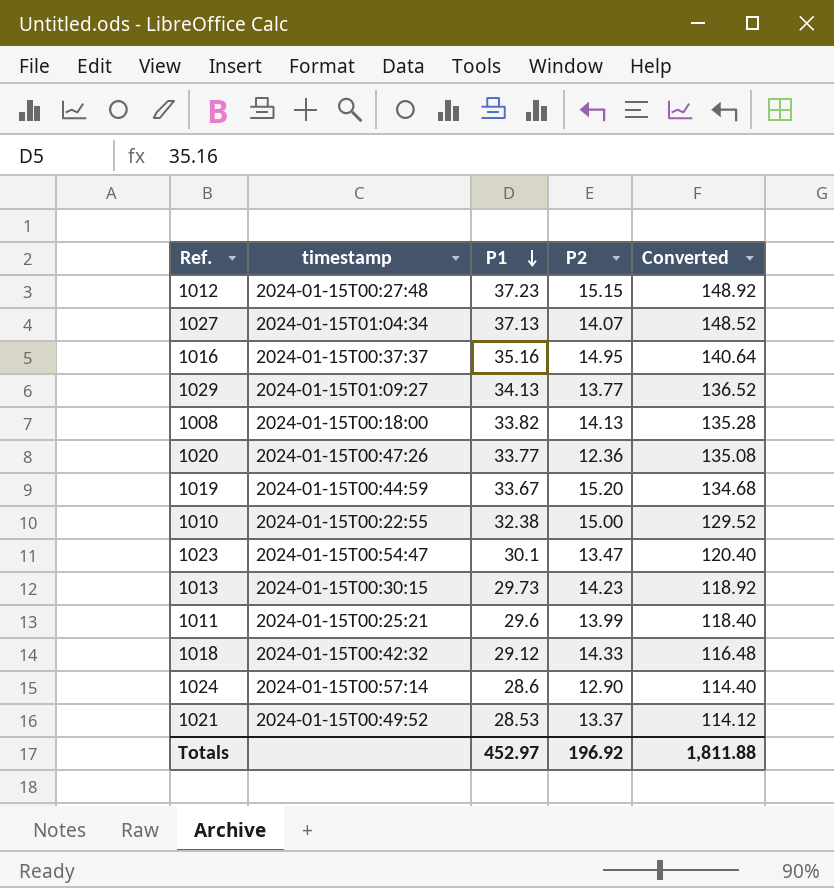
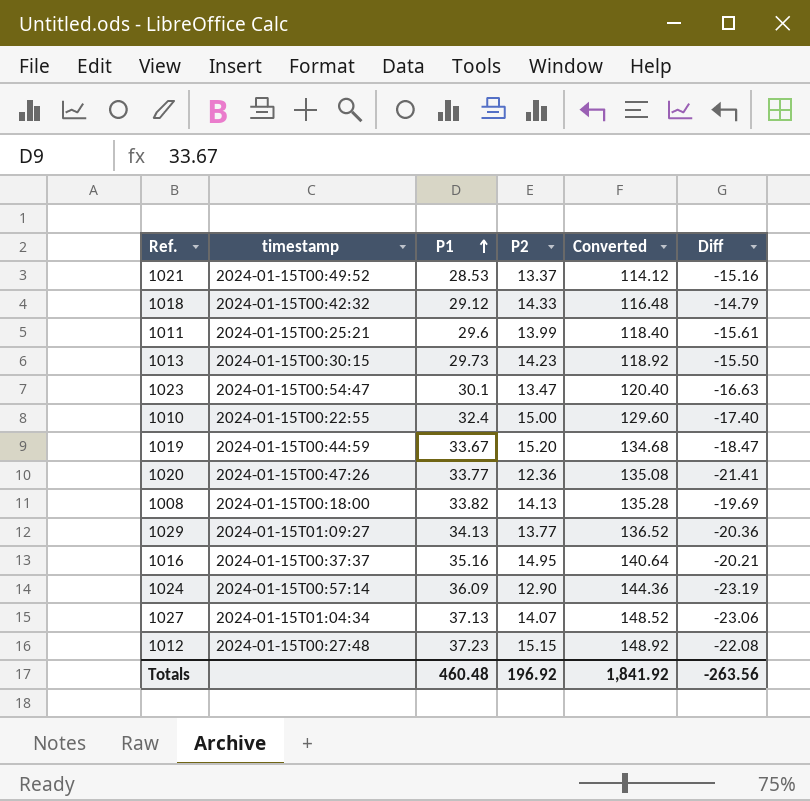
row order: P1 descending -> P1 ascending
column Diff | formula: none -> [P2] - [P1]
1010 | P1: 32.38 -> 32.4
1010 | Converted: 129.52 -> 129.60
1024 | P1: 28.6 -> 36.09
1024 | Converted: 114.40 -> 144.36
Totals | P1: 452.97 -> 460.48
Totals | Converted: 1,811.88 -> 1,841.92

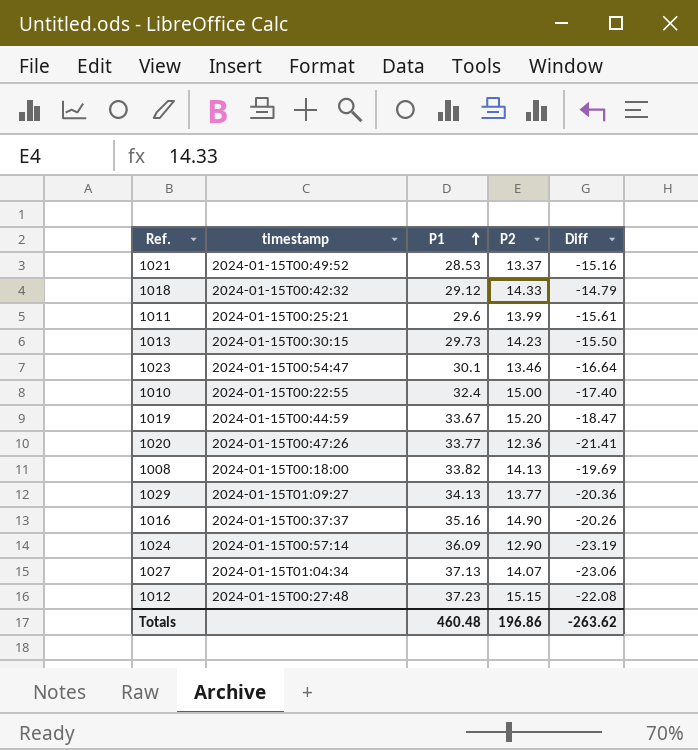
column Converted | formula: [P1] * 4 -> none
1023 | P2: 13.47 -> 13.46
1023 | Diff: -16.63 -> -16.64
1016 | P2: 14.95 -> 14.90
1016 | Diff: -20.21 -> -20.26
Totals | P2: 196.92 -> 196.86
Totals | Diff: -263.56 -> -263.62

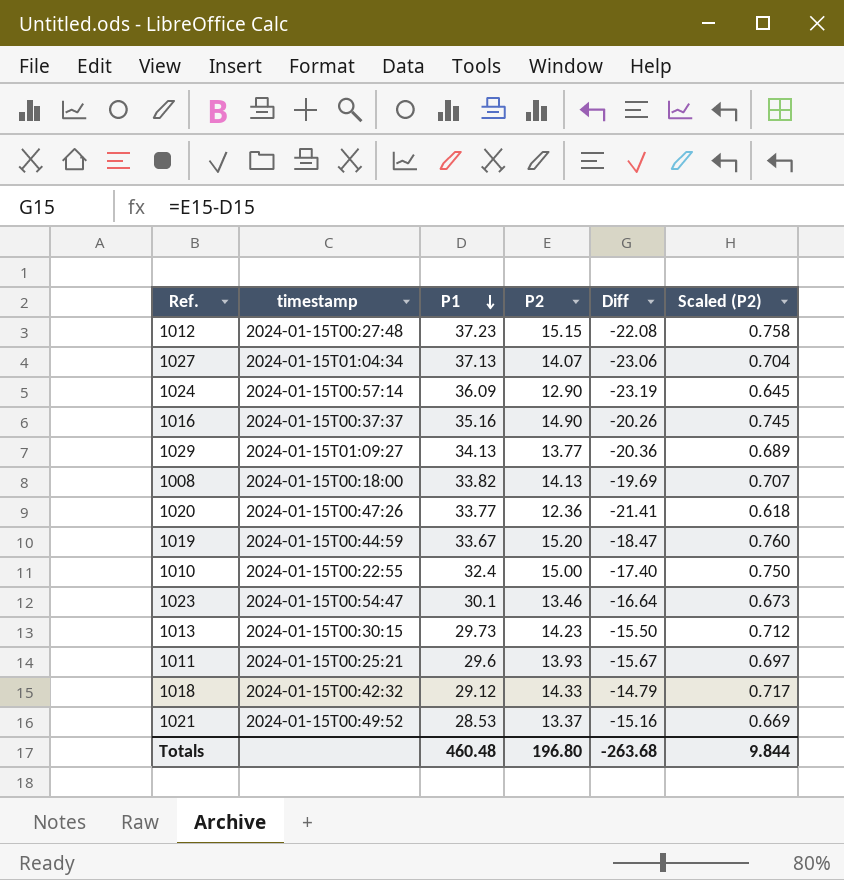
row order: P1 ascending -> P1 descending
column Scaled (P2) | formula: none -> [P2] * 0.05
1011 | P2: 13.99 -> 13.93
1011 | Diff: -15.61 -> -15.67
Totals | P2: 196.86 -> 196.80
Totals | Diff: -263.62 -> -263.68

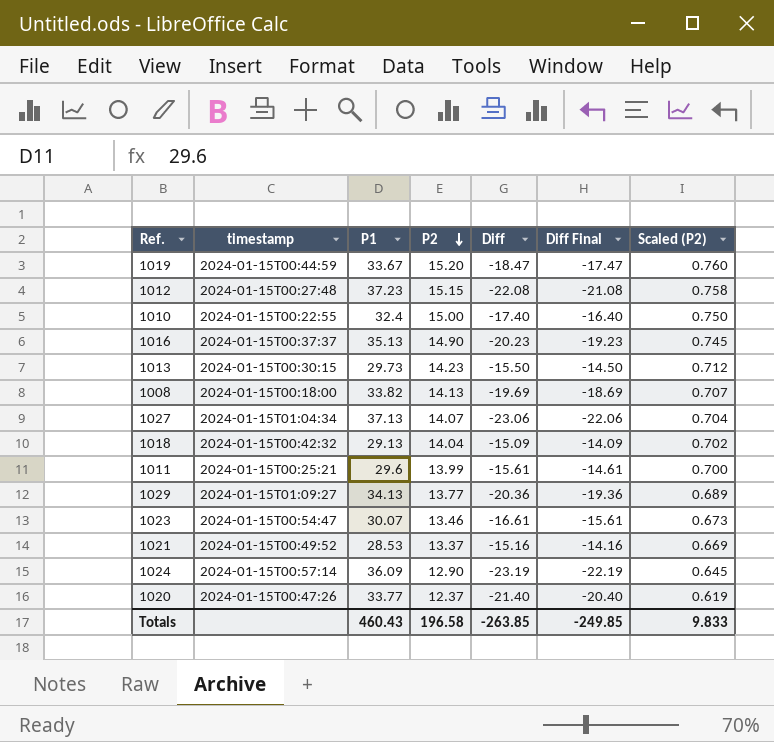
row order: P1 descending -> P2 descending
column Diff Final | formula: none -> [Diff] + 1
1016 | P1: 35.16 -> 35.13
1016 | Diff: -20.26 -> -20.23
1018 | P1: 29.12 -> 29.13
1018 | P2: 14.33 -> 14.04
1018 | Diff: -14.79 -> -15.09
1018 | Scaled (P2): 0.717 -> 0.702
1011 | P2: 13.93 -> 13.99
1011 | Diff: -15.67 -> -15.61
1011 | Scaled (P2): 0.697 -> 0.700
1023 | P1: 30.1 -> 30.07
1023 | Diff: -16.64 -> -16.61
1020 | P2: 12.36 -> 12.37
1020 | Diff: -21.41 -> -21.40
1020 | Scaled (P2): 0.618 -> 0.619
Totals | P1: 460.48 -> 460.43
Totals | P2: 196.80 -> 196.58
Totals | Diff: -263.68 -> -263.85
Totals | Scaled (P2): 9.844 -> 9.833

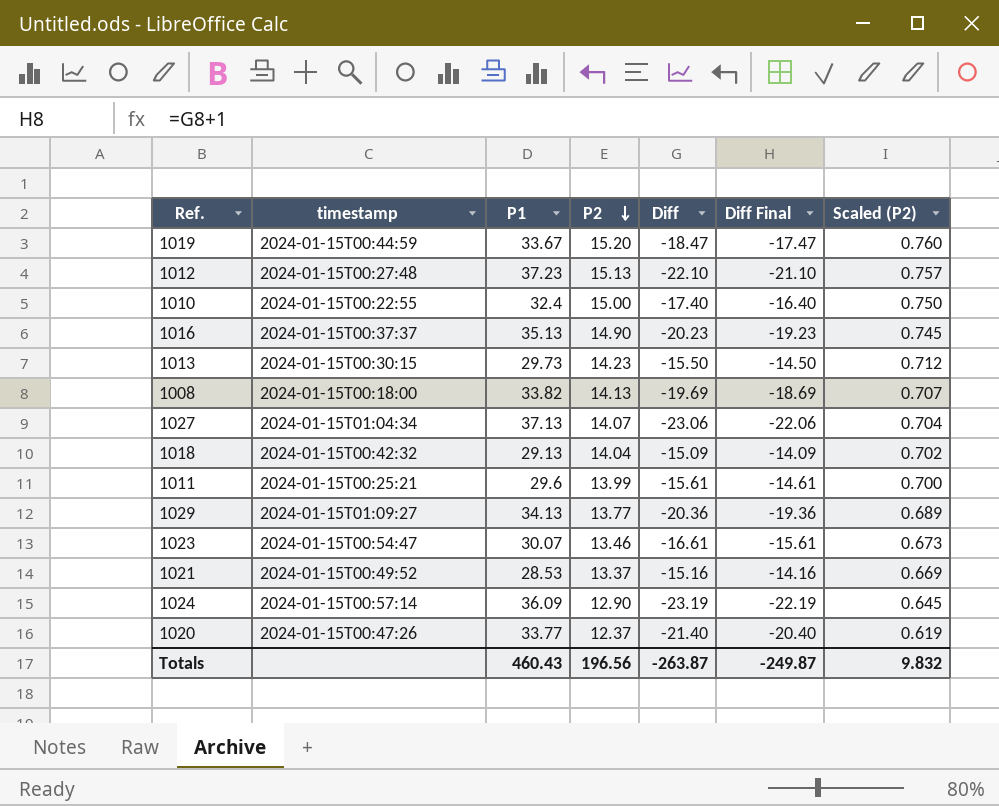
1012 | P2: 15.15 -> 15.13
1012 | Diff: -22.08 -> -22.10
1012 | Diff Final: -21.08 -> -21.10
1012 | Scaled (P2): 0.758 -> 0.757
Totals | P2: 196.58 -> 196.56
Totals | Diff: -263.85 -> -263.87
Totals | Diff Final: -249.85 -> -249.87
Totals | Scaled (P2): 9.833 -> 9.832

